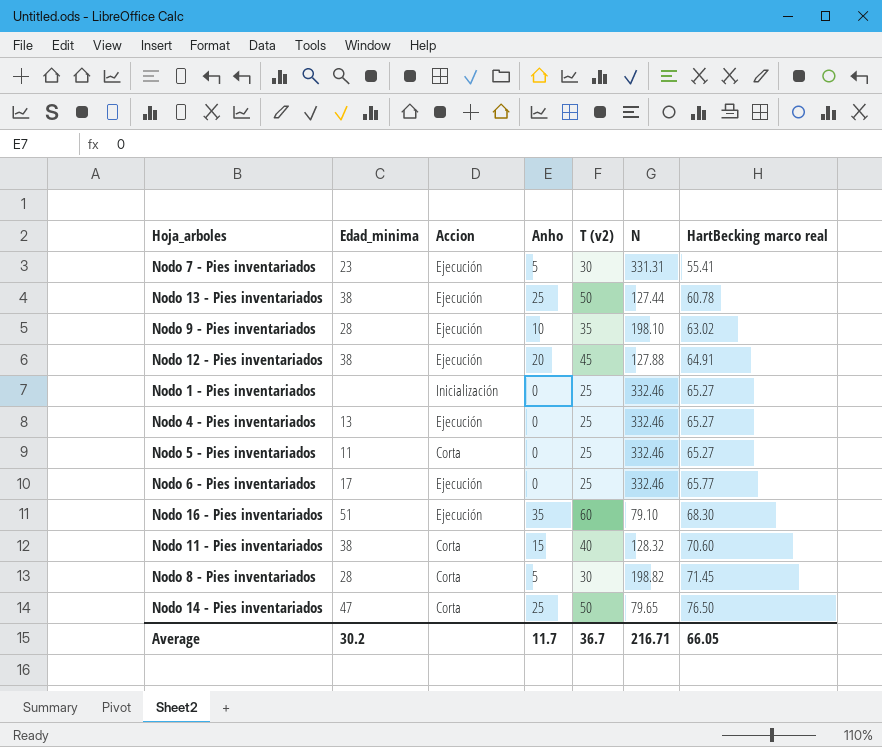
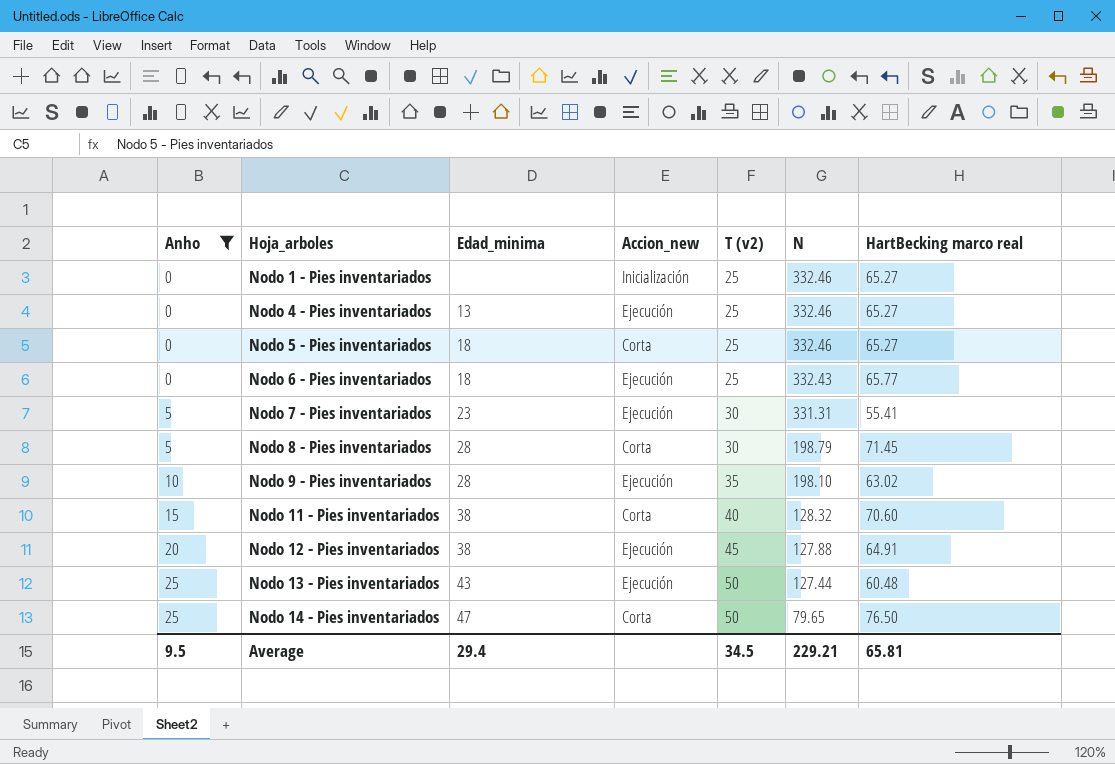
filter: none -> Anho != 35
row order: HartBecking marco real ascending -> Anho ascending
column Anho | position: 4 -> 1
column name: Accion -> Accion_new
Nodo 5 - Pies inventariados | Edad_minima: 11 -> 18
Nodo 6 - Pies inventariados | Edad_minima: 17 -> 18
Nodo 6 - Pies inventariados | N: 332.46 -> 332.43
Nodo 8 - Pies inventariados | N: 198.82 -> 198.79
Nodo 13 - Pies inventariados | Edad_minima: 38 -> 43
Nodo 13 - Pies inventariados | HartBecking marco real: 60.78 -> 60.48
Average | Anho: 11.7 -> 9.5
Average | Edad_minima: 30.2 -> 29.4
Average | T (v2): 36.7 -> 34.5
Average | N: 216.71 -> 229.21
Average | HartBecking marco real: 66.05 -> 65.81

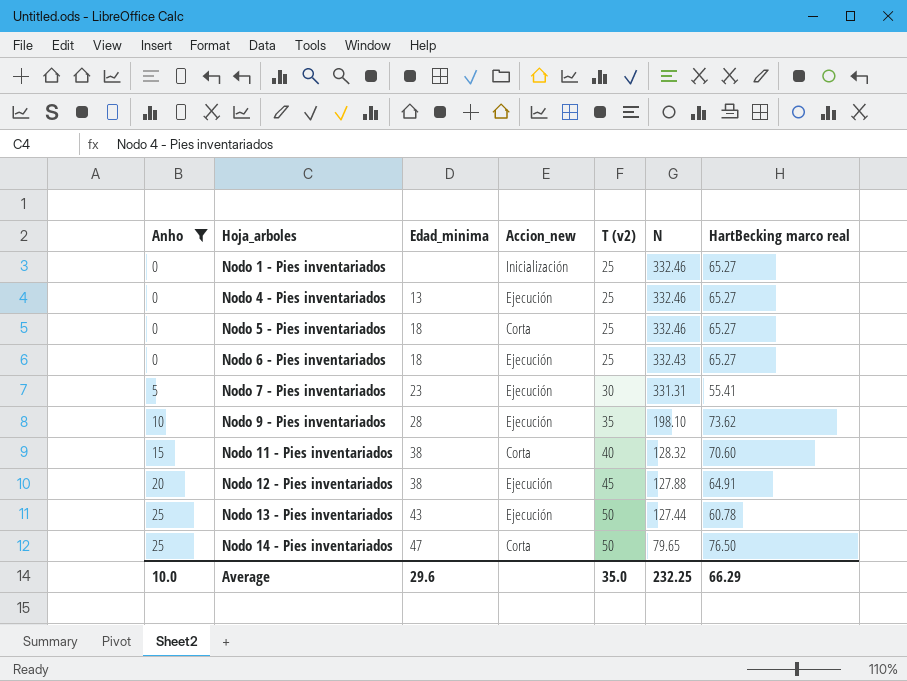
row Nodo 8 - Pies inventariados: 5 | 28 | Corta | 30 | 198.79 | 71.45 -> none
Nodo 6 - Pies inventariados | HartBecking marco real: 65.77 -> 65.27
Nodo 9 - Pies inventariados | HartBecking marco real: 63.02 -> 73.62
Nodo 13 - Pies inventariados | HartBecking marco real: 60.48 -> 60.78
Average | Anho: 9.5 -> 10.0
Average | Edad_minima: 29.4 -> 29.6
Average | T (v2): 34.5 -> 35.0
Average | N: 229.21 -> 232.25
Average | HartBecking marco real: 65.81 -> 66.29

